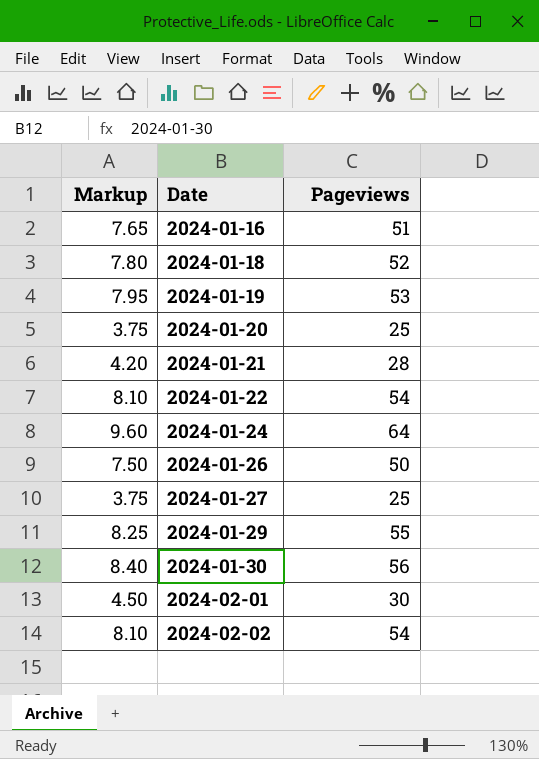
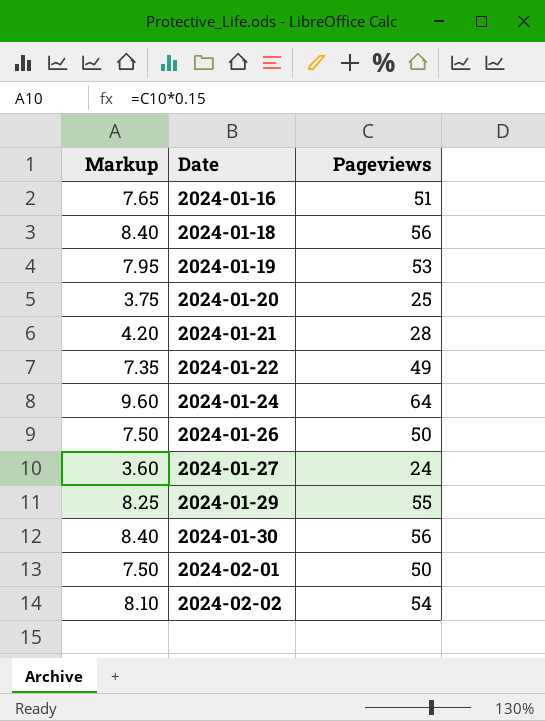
2024-01-18 | Markup: 7.80 -> 8.40
2024-01-18 | Pageviews: 52 -> 56
2024-01-22 | Markup: 8.10 -> 7.35
2024-01-22 | Pageviews: 54 -> 49
2024-01-27 | Markup: 3.75 -> 3.60
2024-01-27 | Pageviews: 25 -> 24
2024-02-01 | Markup: 4.50 -> 7.50
2024-02-01 | Pageviews: 30 -> 50

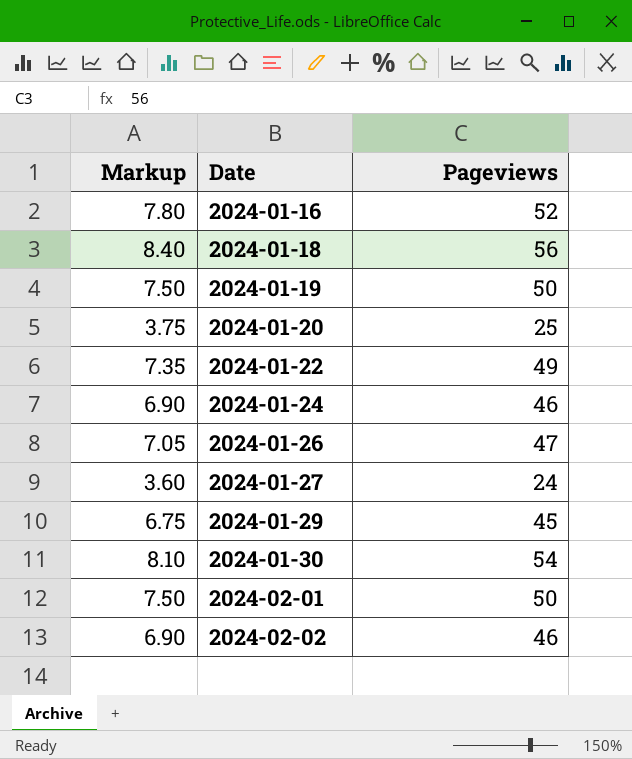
row 2024-01-21: 4.20 | 28 -> none
2024-01-16 | Markup: 7.65 -> 7.80
2024-01-16 | Pageviews: 51 -> 52
2024-01-19 | Markup: 7.95 -> 7.50
2024-01-19 | Pageviews: 53 -> 50
2024-01-24 | Markup: 9.60 -> 6.90
2024-01-24 | Pageviews: 64 -> 46
2024-01-26 | Markup: 7.50 -> 7.05
2024-01-26 | Pageviews: 50 -> 47
2024-01-29 | Markup: 8.25 -> 6.75
2024-01-29 | Pageviews: 55 -> 45
2024-01-30 | Markup: 8.40 -> 8.10
2024-01-30 | Pageviews: 56 -> 54
2024-02-02 | Markup: 8.10 -> 6.90
2024-02-02 | Pageviews: 54 -> 46

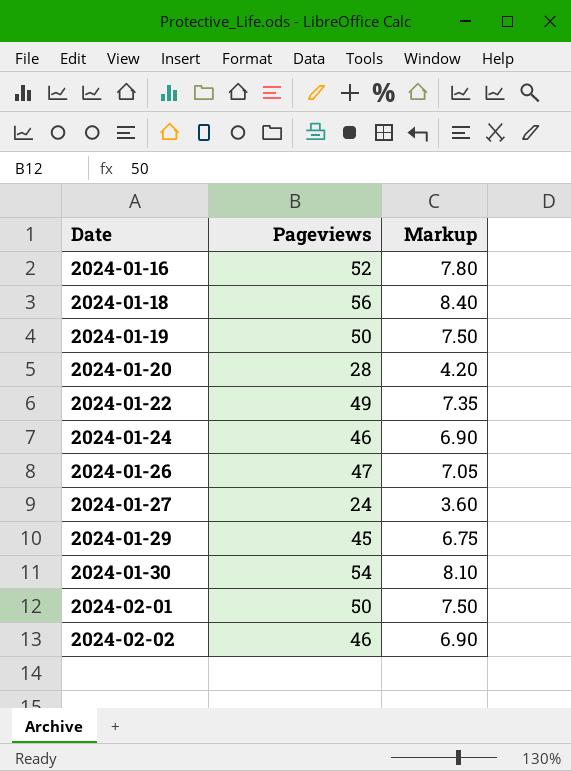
column Markup | position: 1 -> 3
2024-01-20 | Pageviews: 25 -> 28
2024-01-20 | Markup: 3.75 -> 4.20

